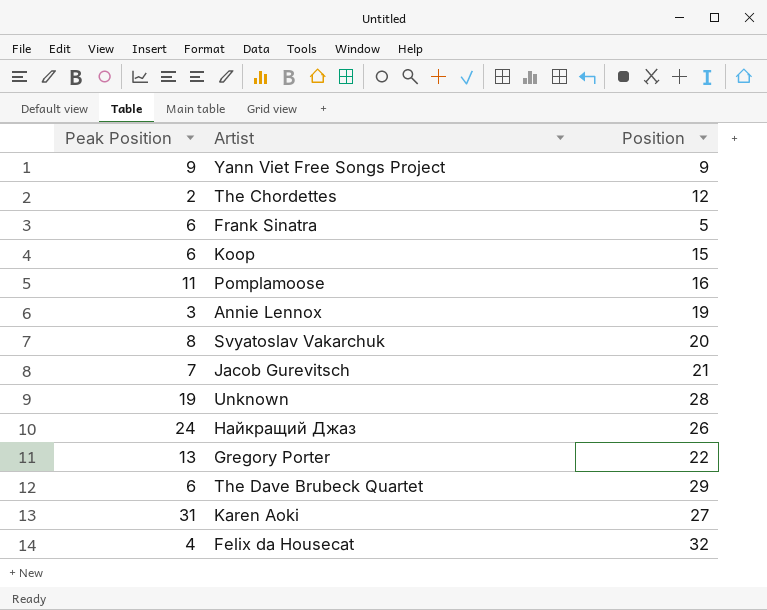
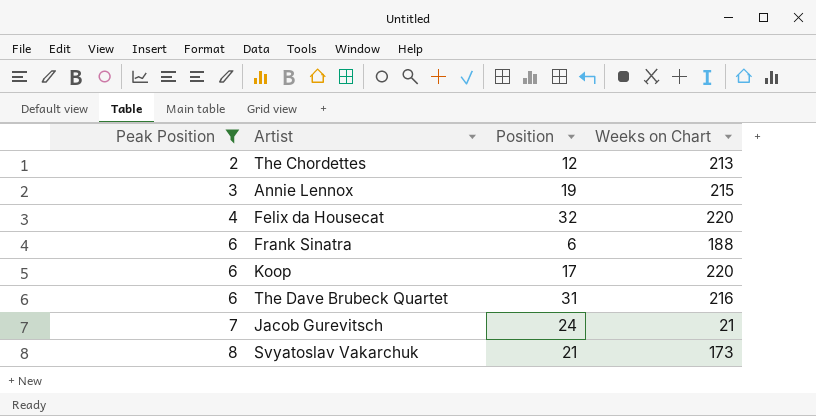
filter: none -> Peak Position <= 8
row order: none -> Peak Position ascending
column Weeks on Chart | position: none -> 4
Frank Sinatra | Position: 5 -> 6
Koop | Position: 15 -> 17
The Dave Brubeck Quartet | Position: 29 -> 31
Jacob Gurevitsch | Position: 21 -> 24
Svyatoslav Vakarchuk | Position: 20 -> 21

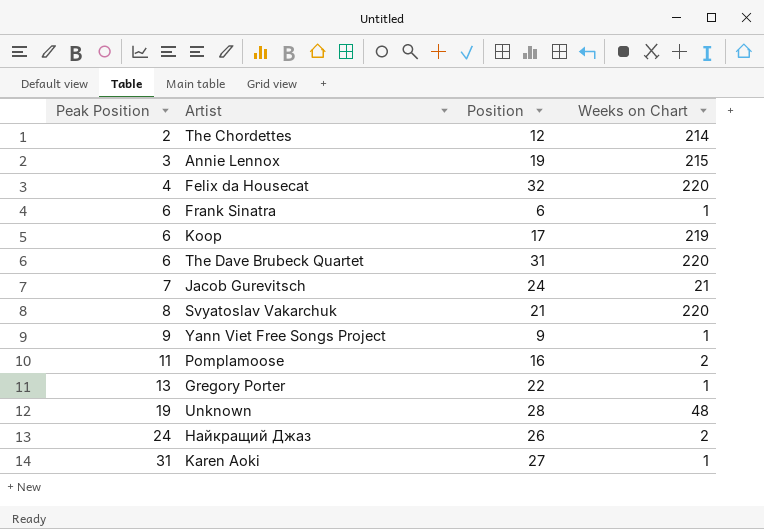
filter: Peak Position <= 8 -> none
The Chordettes | Weeks on Chart: 213 -> 214
Frank Sinatra | Weeks on Chart: 188 -> 1
Koop | Weeks on Chart: 220 -> 219
The Dave Brubeck Quartet | Weeks on Chart: 216 -> 220
Svyatoslav Vakarchuk | Weeks on Chart: 173 -> 220

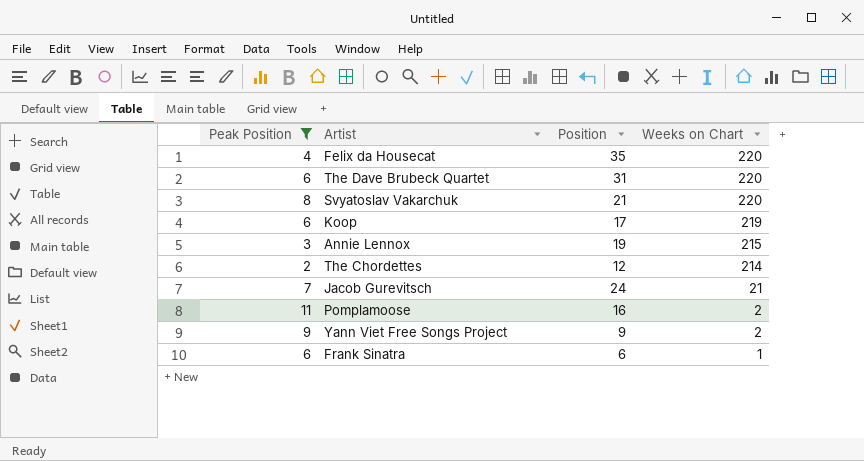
filter: none -> Peak Position <= 11
row order: Peak Position ascending -> Weeks on Chart descending
Felix da Housecat | Position: 32 -> 35
Yann Viet Free Songs Project | Weeks on Chart: 1 -> 2

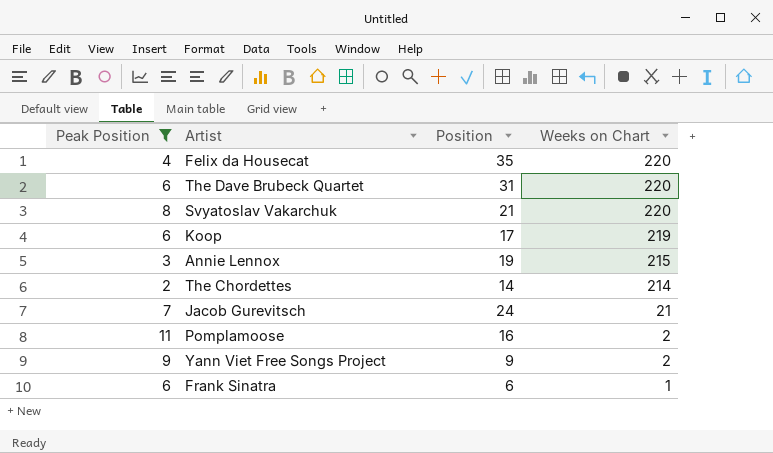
The Chordettes | Position: 12 -> 14

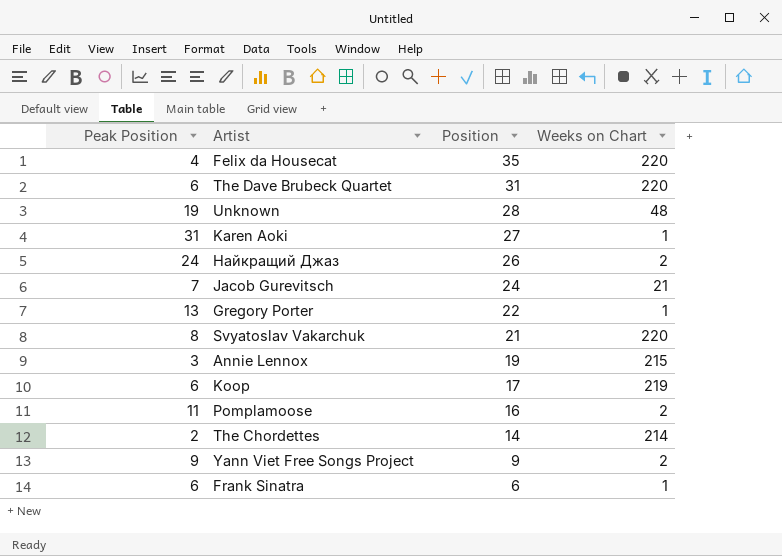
filter: Peak Position <= 11 -> none
row order: Weeks on Chart descending -> Position descending

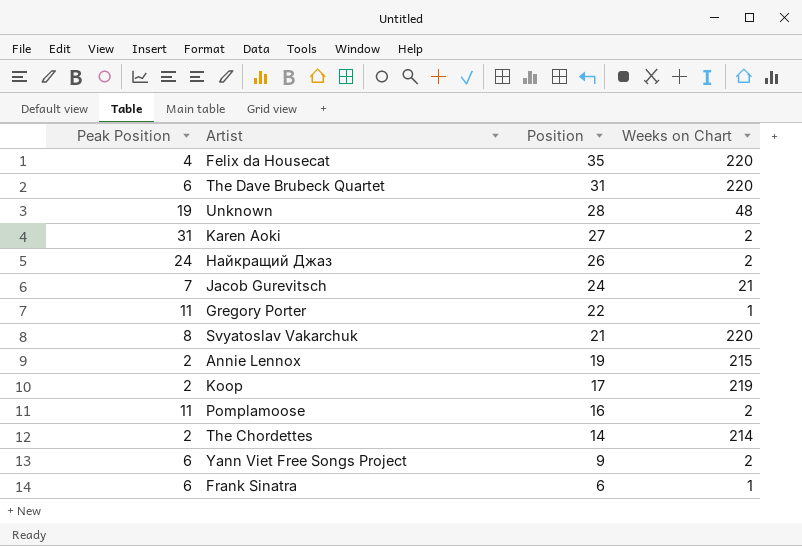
Karen Aoki | Weeks on Chart: 1 -> 2
Gregory Porter | Peak Position: 13 -> 11
Annie Lennox | Peak Position: 3 -> 2
Koop | Peak Position: 6 -> 2
Yann Viet Free Songs Project | Peak Position: 9 -> 6

